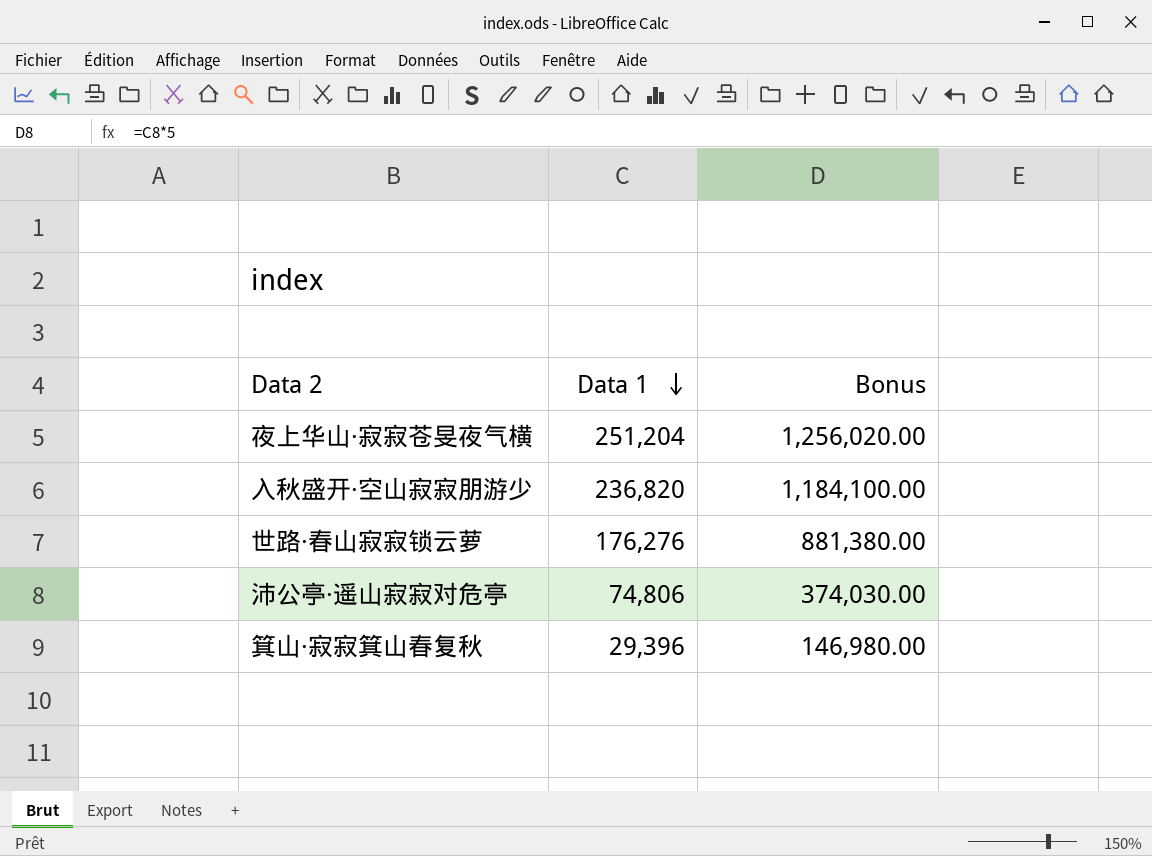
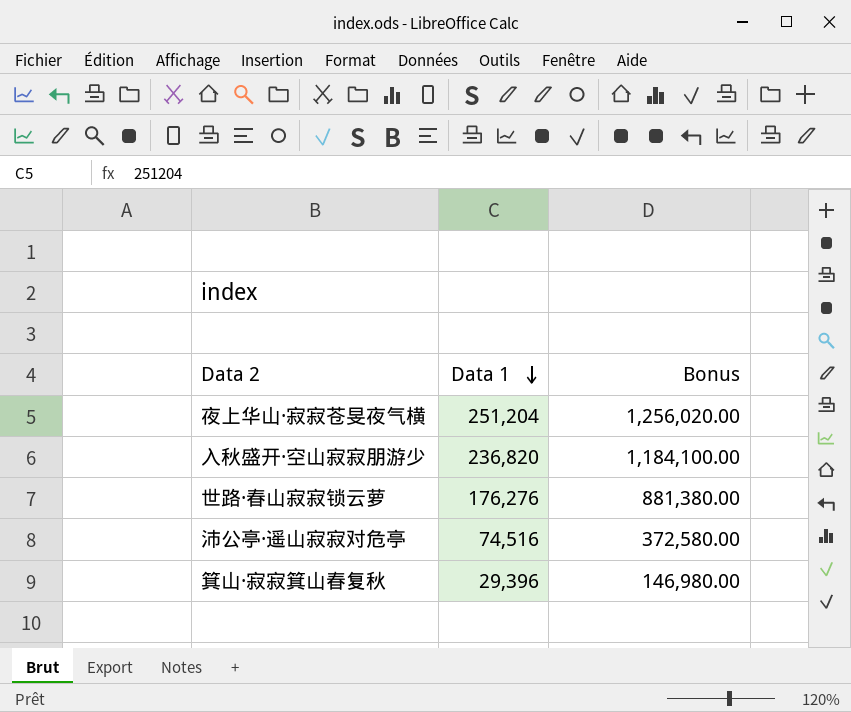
沛公亭·遥山寂寂对危亭 | Data 1: 74,806 -> 74,516
沛公亭·遥山寂寂对危亭 | Bonus: 374,030.00 -> 372,580.00

